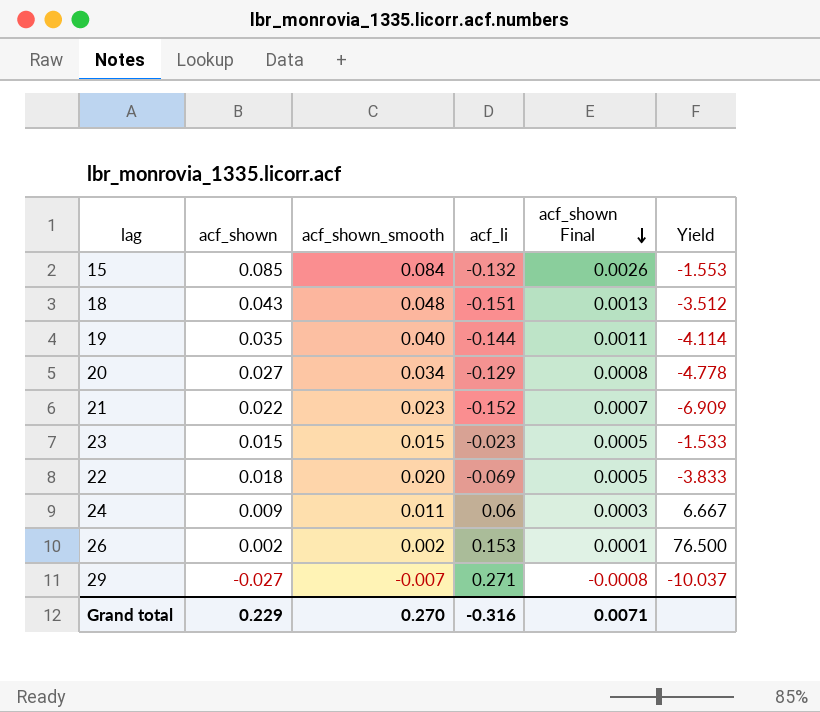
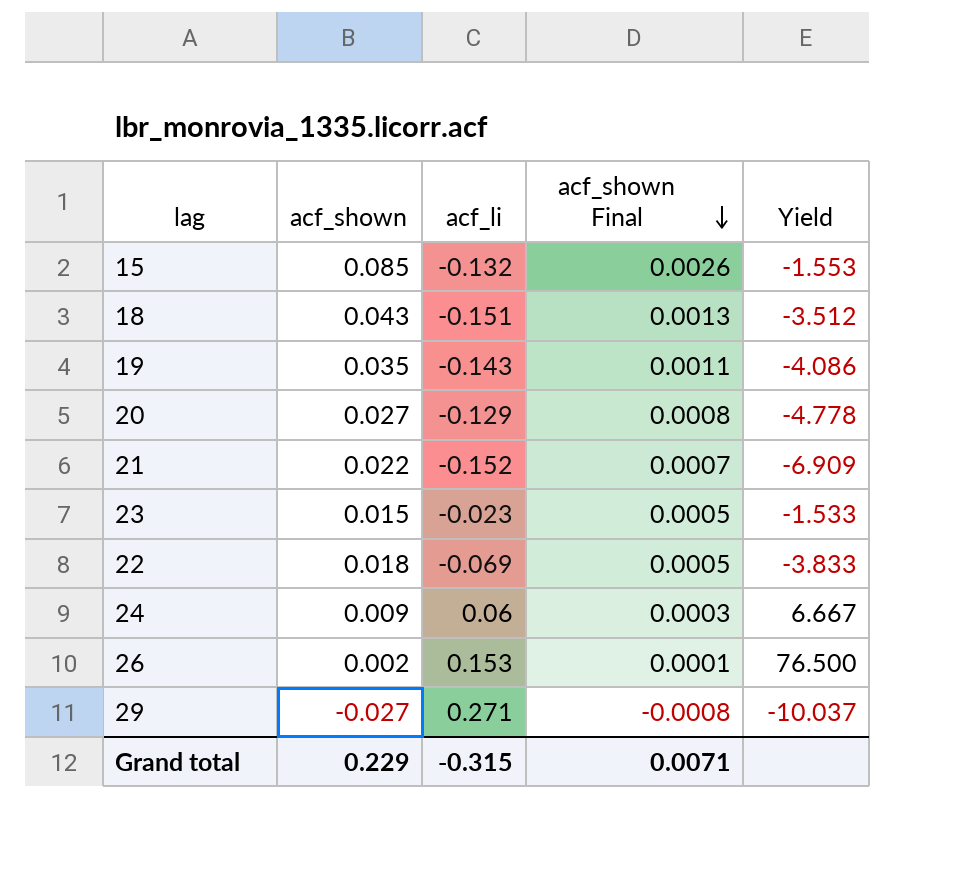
column acf_shown_smooth | position: 3 -> none
19 | acf_li: -0.144 -> -0.143
19 | Yield: -4.114 -> -4.086
Grand total | acf_li: -0.316 -> -0.315

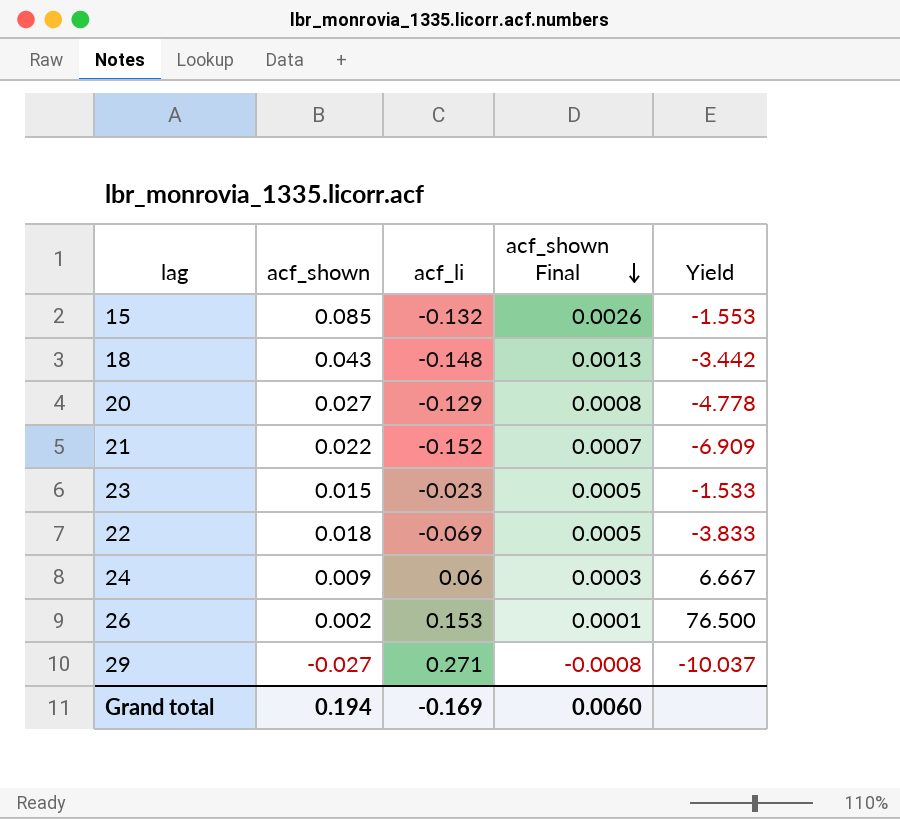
row 19: 0.035 | -0.143 | 0.0011 | -4.086 -> none
18 | acf_li: -0.151 -> -0.148
18 | Yield: -3.512 -> -3.442
Grand total | acf_shown: 0.229 -> 0.194
Grand total | acf_li: -0.315 -> -0.169
Grand total | acf_shown Final: 0.0071 -> 0.0060

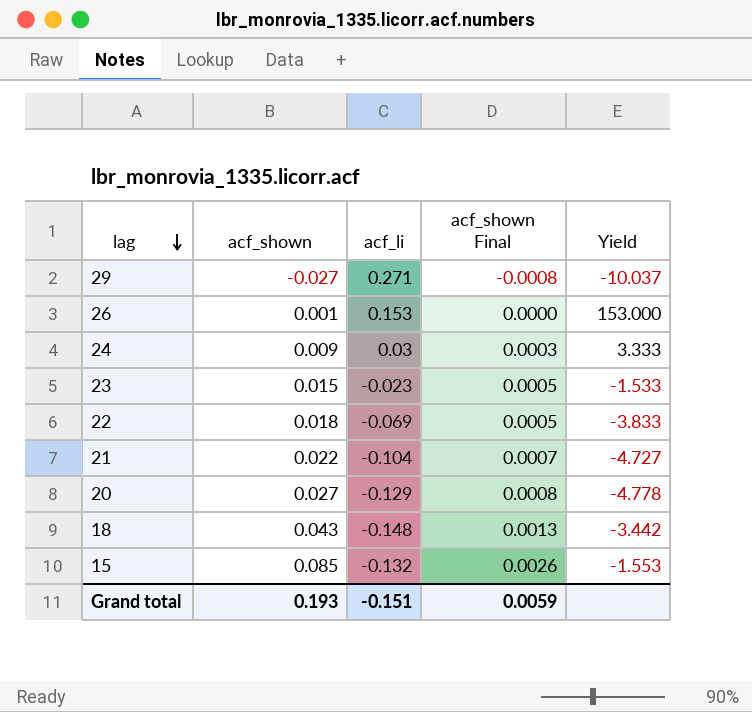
row order: acf_shown Final descending -> lag descending
26 | acf_shown: 0.002 -> 0.001
26 | acf_shown Final: 0.0001 -> 0.0000
26 | Yield: 76.500 -> 153.000
24 | acf_li: 0.06 -> 0.03
24 | Yield: 6.667 -> 3.333
21 | acf_li: -0.152 -> -0.104
21 | Yield: -6.909 -> -4.727
Grand total | acf_shown: 0.194 -> 0.193
Grand total | acf_li: -0.169 -> -0.151
Grand total | acf_shown Final: 0.0060 -> 0.0059

